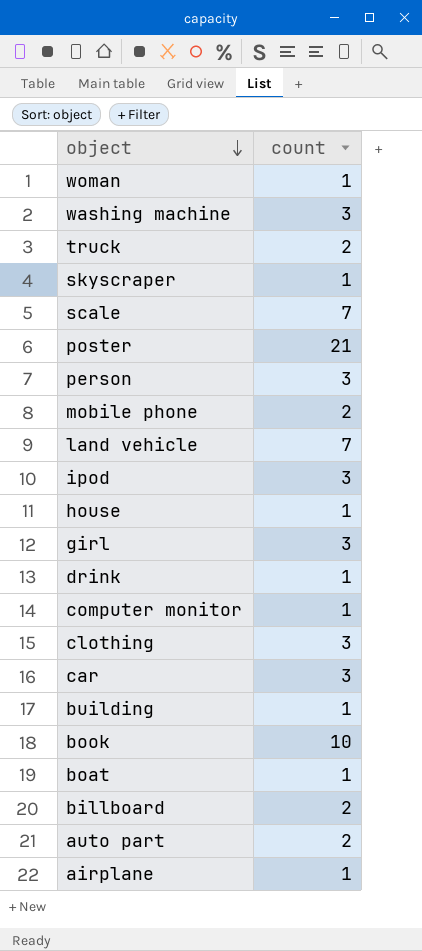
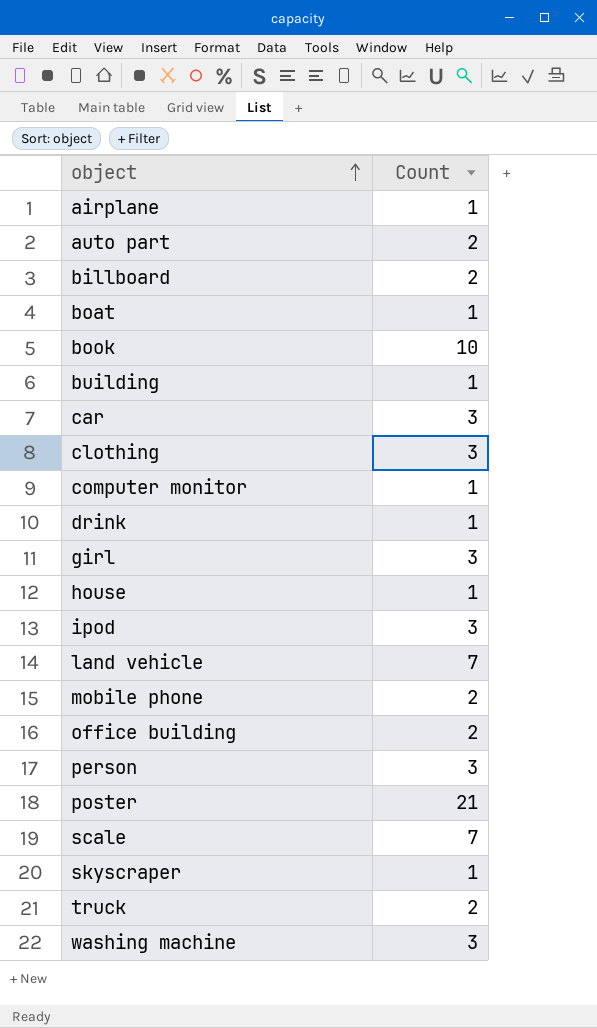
row order: object descending -> object ascending
column name: count -> Count
row woman: 1 -> none
row office building: none -> 2

